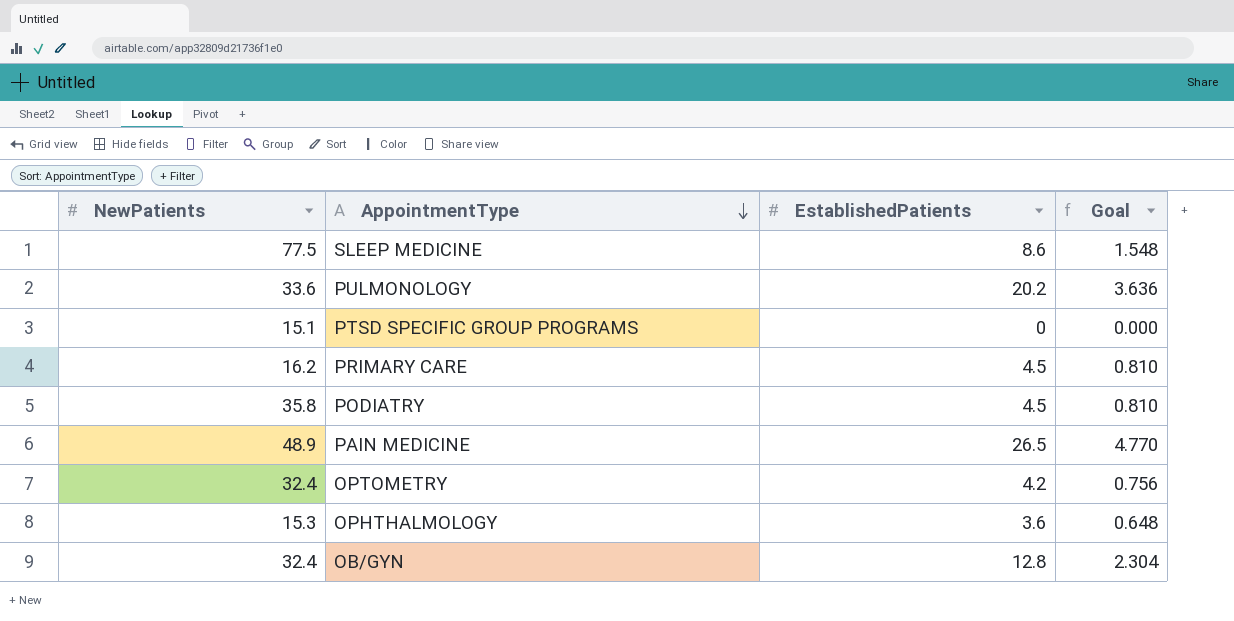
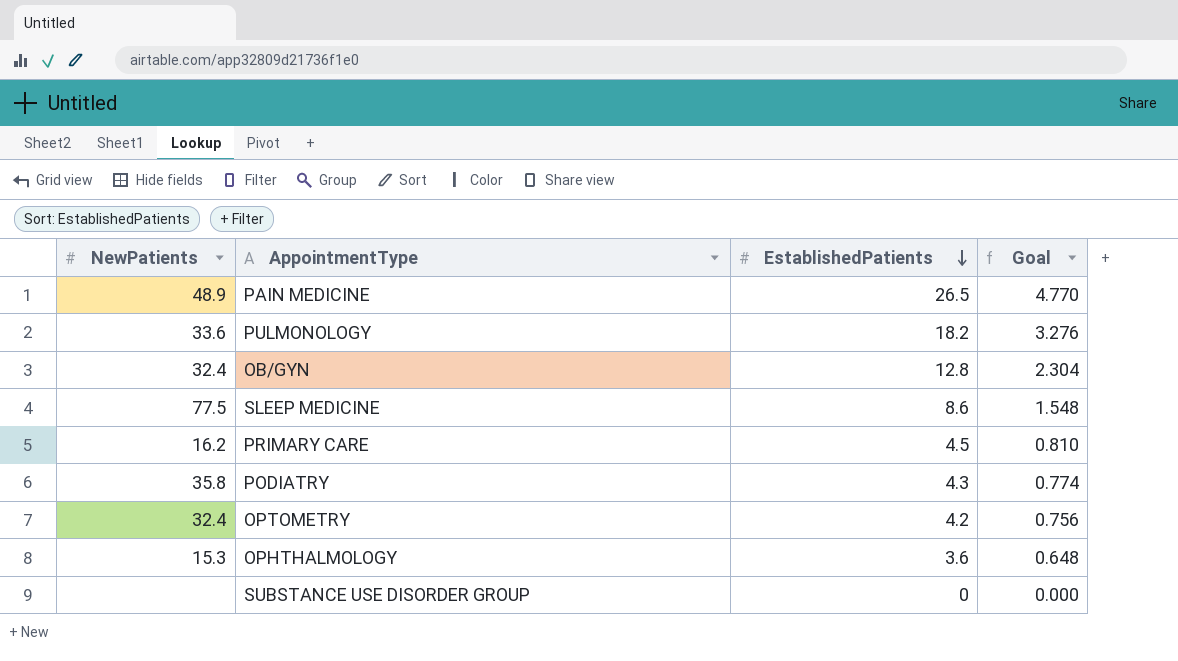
row order: AppointmentType descending -> EstablishedPatients descending
row PTSD SPECIFIC GROUP PROGRAMS: 15.1 | 0 | 0.000 -> none
PULMONOLOGY | EstablishedPatients: 20.2 -> 18.2
PULMONOLOGY | Goal: 3.636 -> 3.276
PODIATRY | EstablishedPatients: 4.5 -> 4.3
PODIATRY | Goal: 0.810 -> 0.774
row SUBSTANCE USE DISORDER GROUP: none -> none | 0 | 0.000

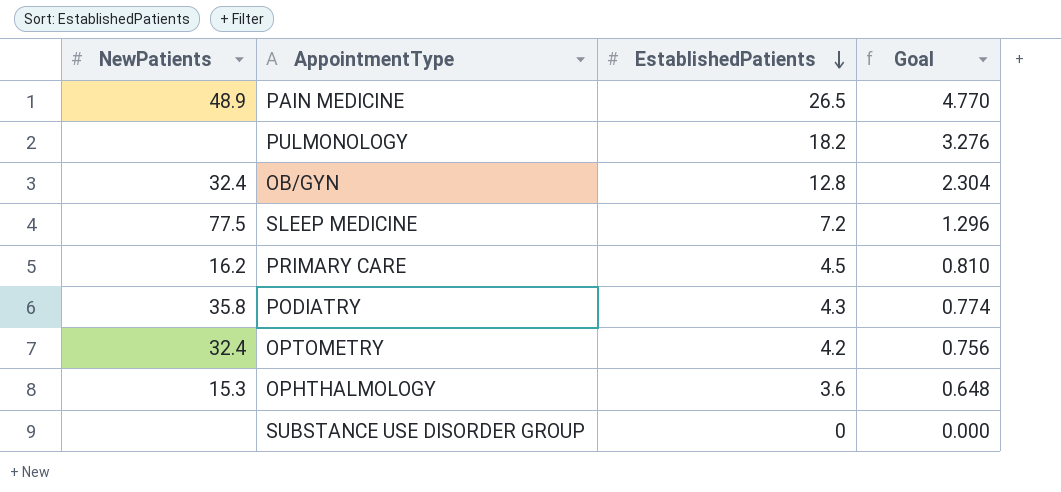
PULMONOLOGY | NewPatients: 33.6 -> none
SLEEP MEDICINE | EstablishedPatients: 8.6 -> 7.2
SLEEP MEDICINE | Goal: 1.548 -> 1.296

